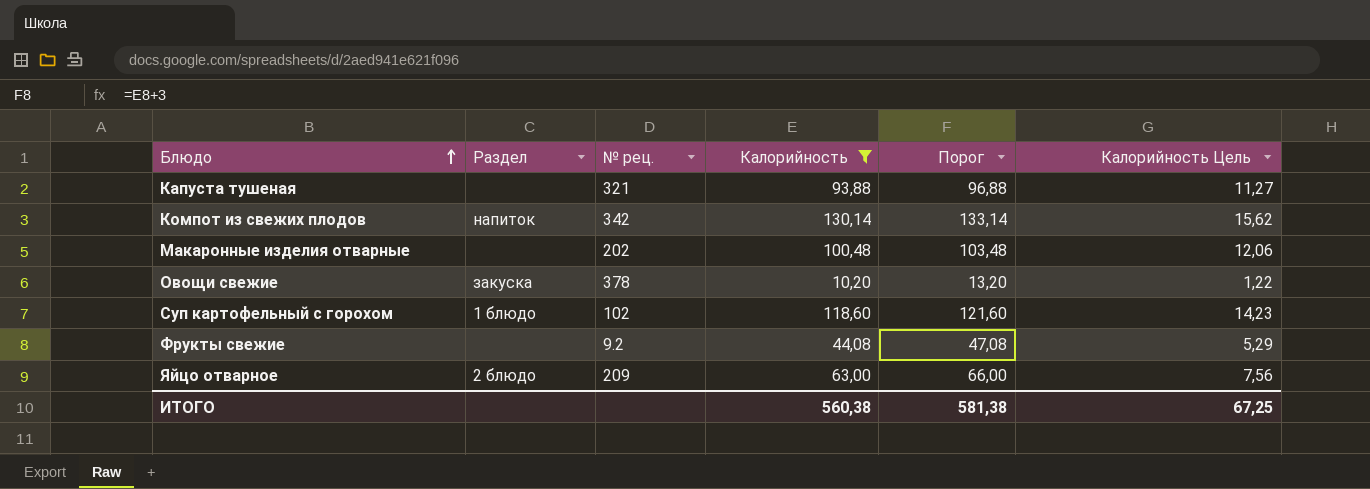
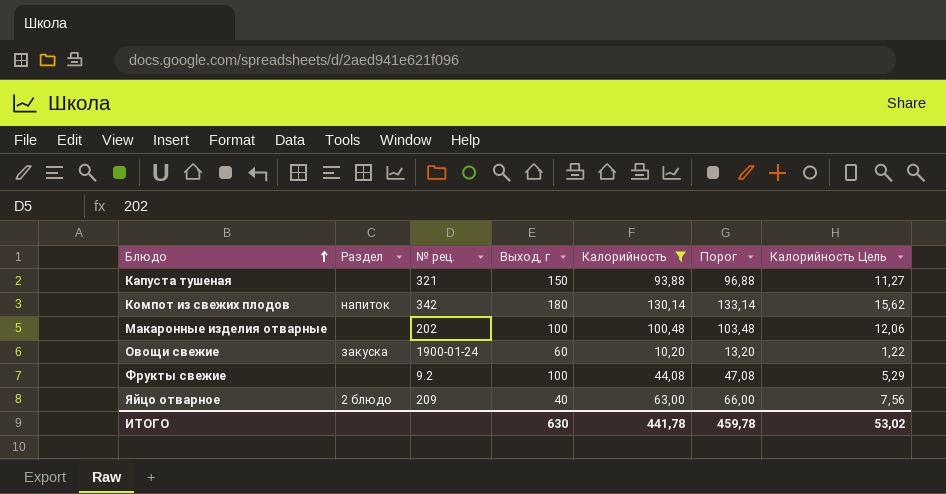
column Выход, г | position: none -> 4
row Суп картофельный с горохом: 1 блюдо | 102 | 118,60 | 121,60 | 14,23 -> none
Овощи свежие | № рец.: 378 -> 1900-01-24
ИТОГО | Калорийность: 560,38 -> 441,78
ИТОГО | Порог: 581,38 -> 459,78
ИТОГО | Калорийность Цель: 67,25 -> 53,02

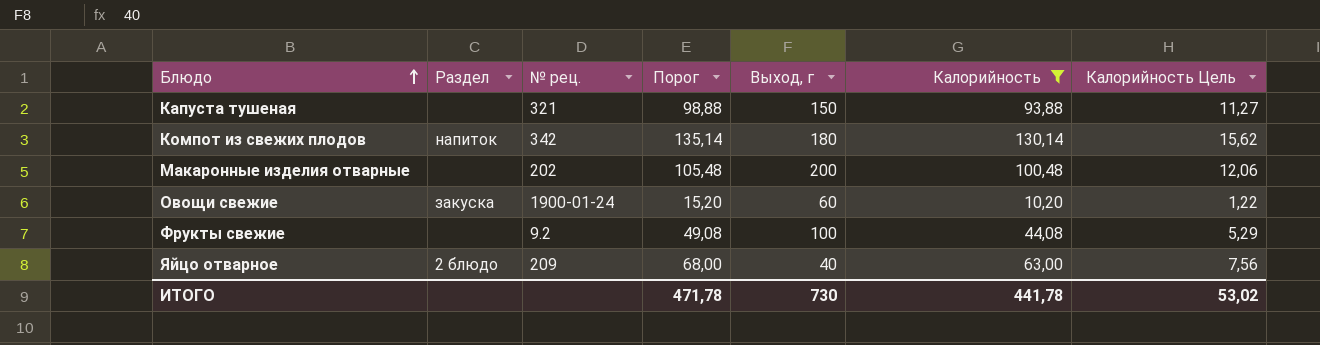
column Порог | formula: [Калорийность] + 3 -> [Калорийность] + 5
column Порог | position: 6 -> 4
Макаронные изделия отварные | Выход, г: 100 -> 200
ИТОГО | Порог: 459,78 -> 471,78
ИТОГО | Выход, г: 630 -> 730

